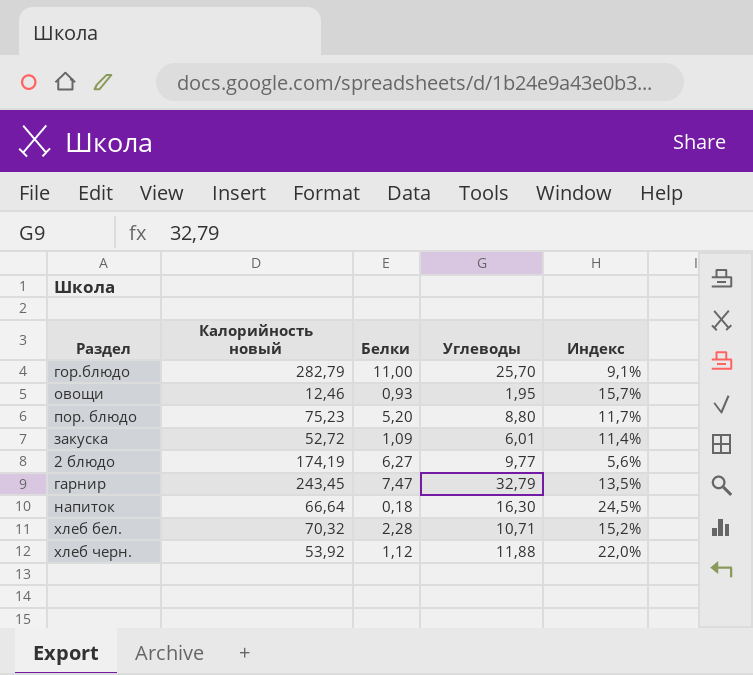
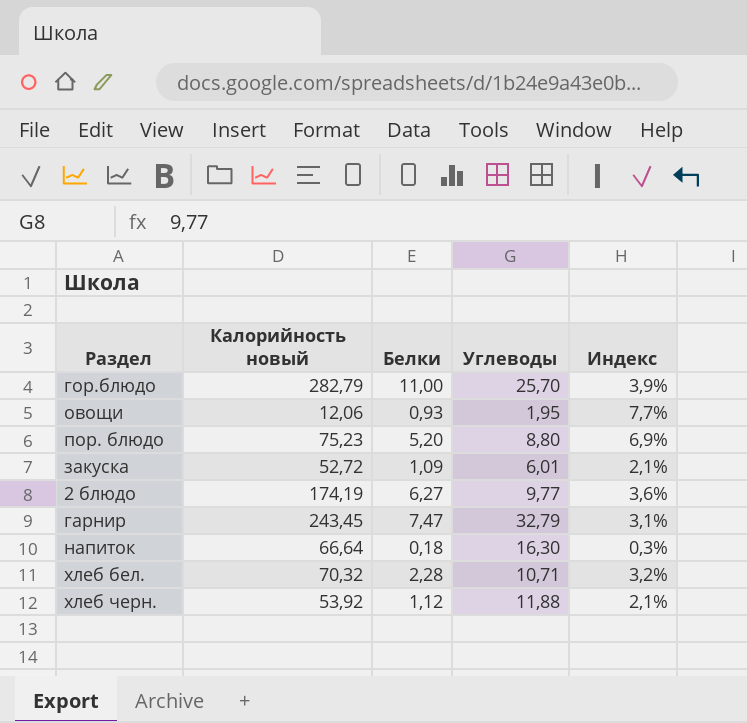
column Индекс | formula: [Углеводы] / [Калорийность новый] -> [Белки] / [Калорийность новый]
овощи | Калорийность новый: 12,46 -> 12,06

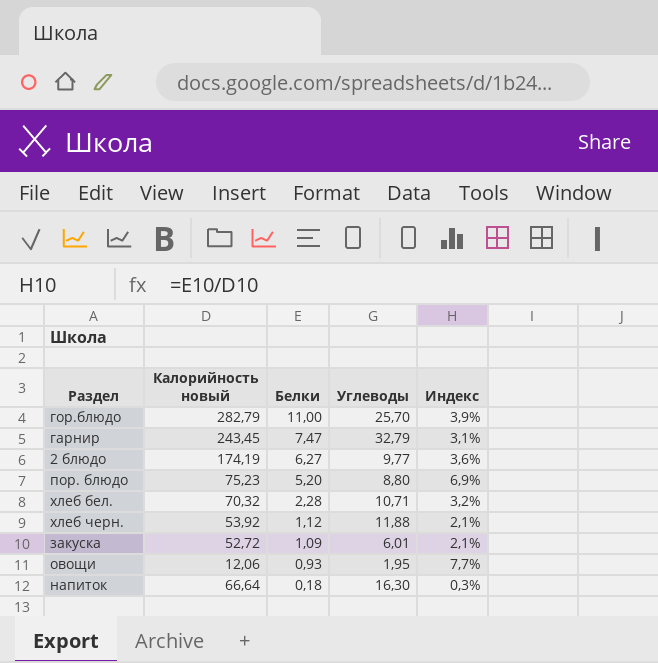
row order: none -> Белки descending

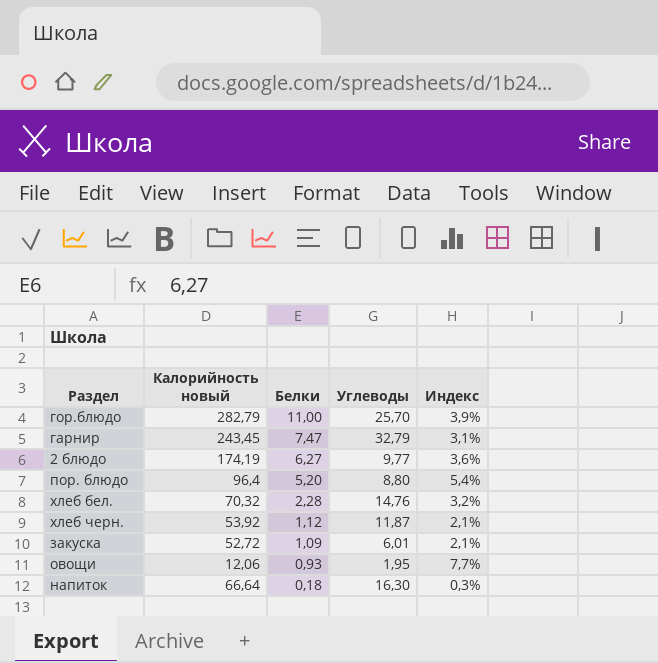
пор. блюдо | Калорийность новый: 75,23 -> 96,4
пор. блюдо | Индекс: 6,9% -> 5,4%
хлеб бел. | Углеводы: 10,71 -> 14,76
хлеб черн. | Углеводы: 11,88 -> 11,87

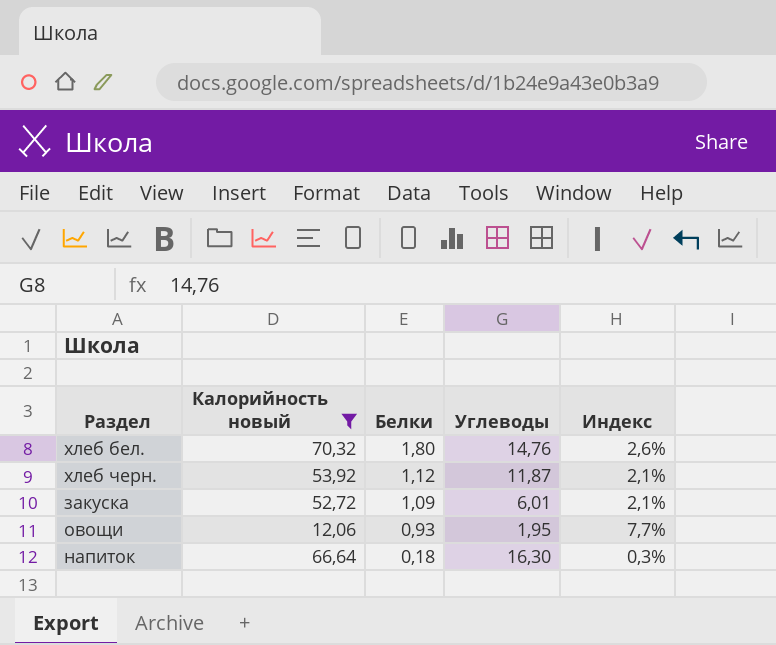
filter: none -> Калорийность новый <= 70,32
хлеб бел. | Белки: 2,28 -> 1,80
хлеб бел. | Индекс: 3,2% -> 2,6%

